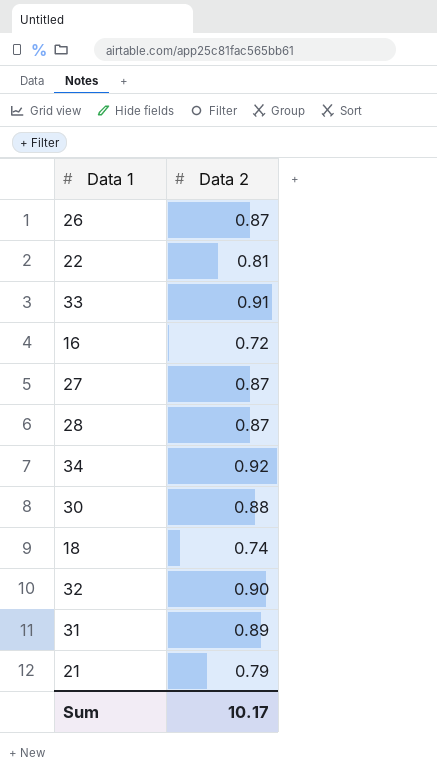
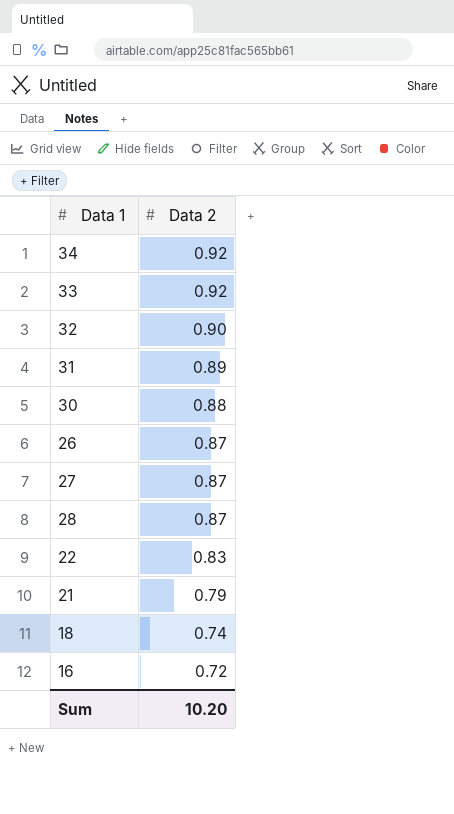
row order: none -> Data 2 descending
33 | Data 2: 0.91 -> 0.92
22 | Data 2: 0.81 -> 0.83
Sum | Data 2: 10.17 -> 10.20

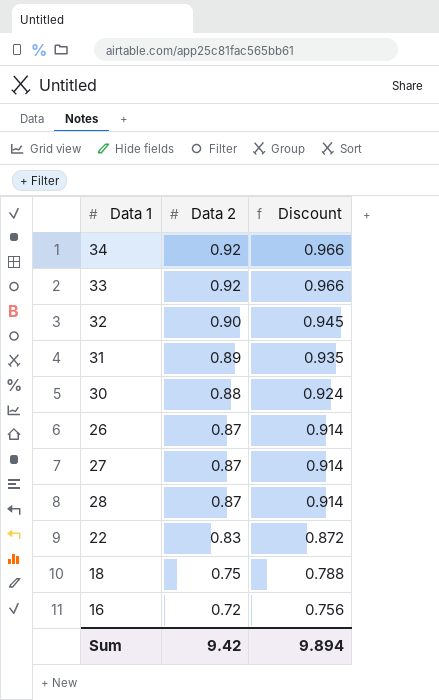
column Discount | formula: none -> [Data 2] * 1.05
row 21: 0.79 -> none
18 | Data 2: 0.74 -> 0.75
Sum | Data 2: 10.20 -> 9.42

